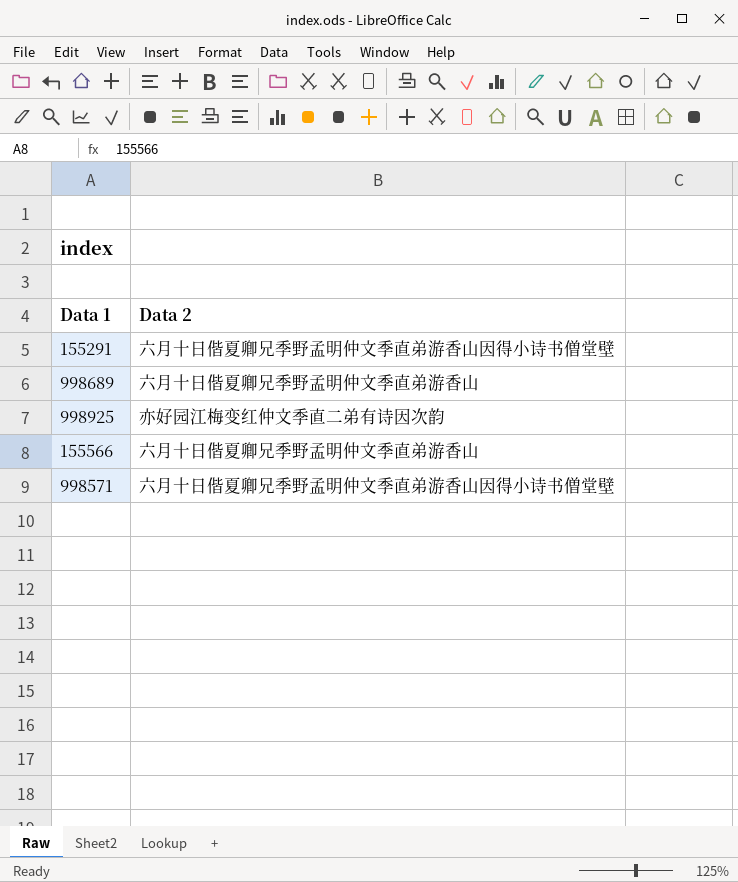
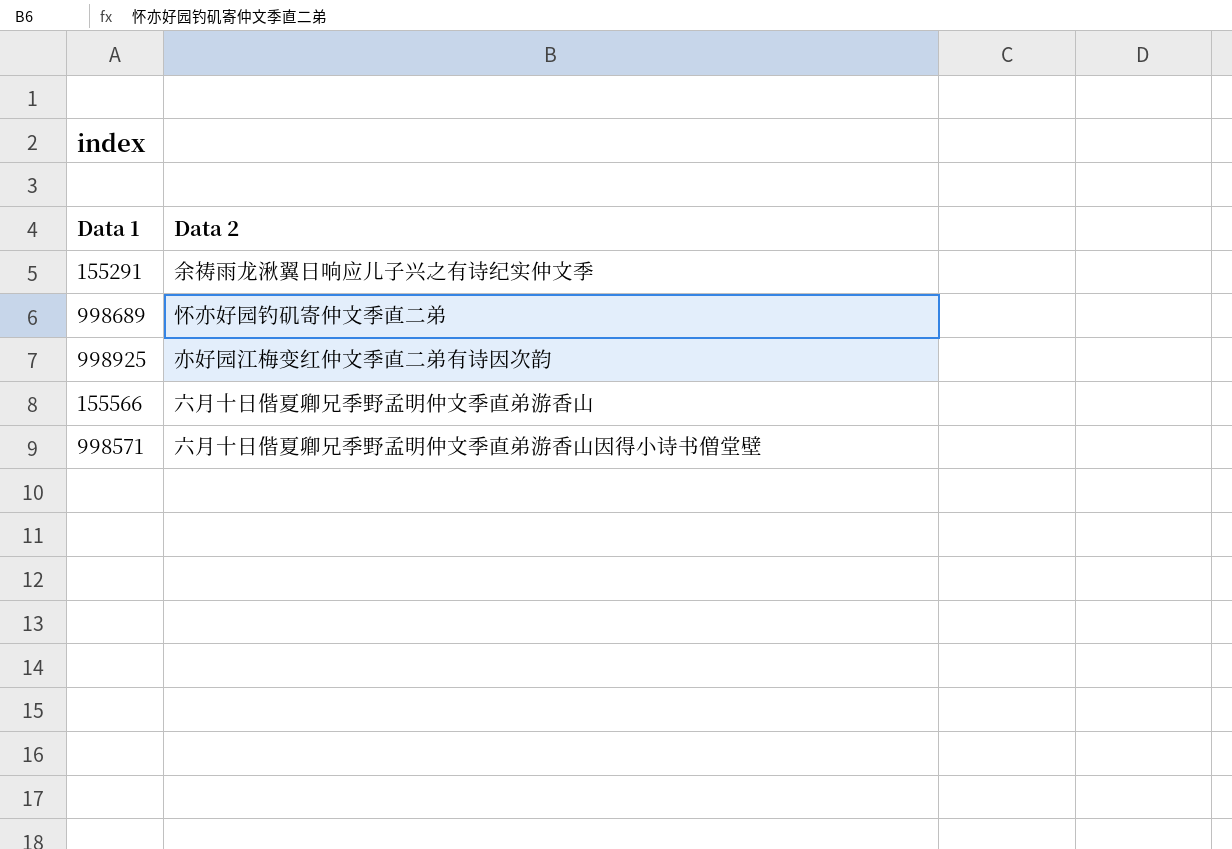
155291 | Data 2: 六月十日偕夏卿兄季野孟明仲文季直弟游香山因得小诗书僧堂壁 -> 余祷雨龙湫翼日响应儿子兴之有诗纪实仲文季
998689 | Data 2: 六月十日偕夏卿兄季野孟明仲文季直弟游香山 -> 怀亦好园钓矶寄仲文季直二弟

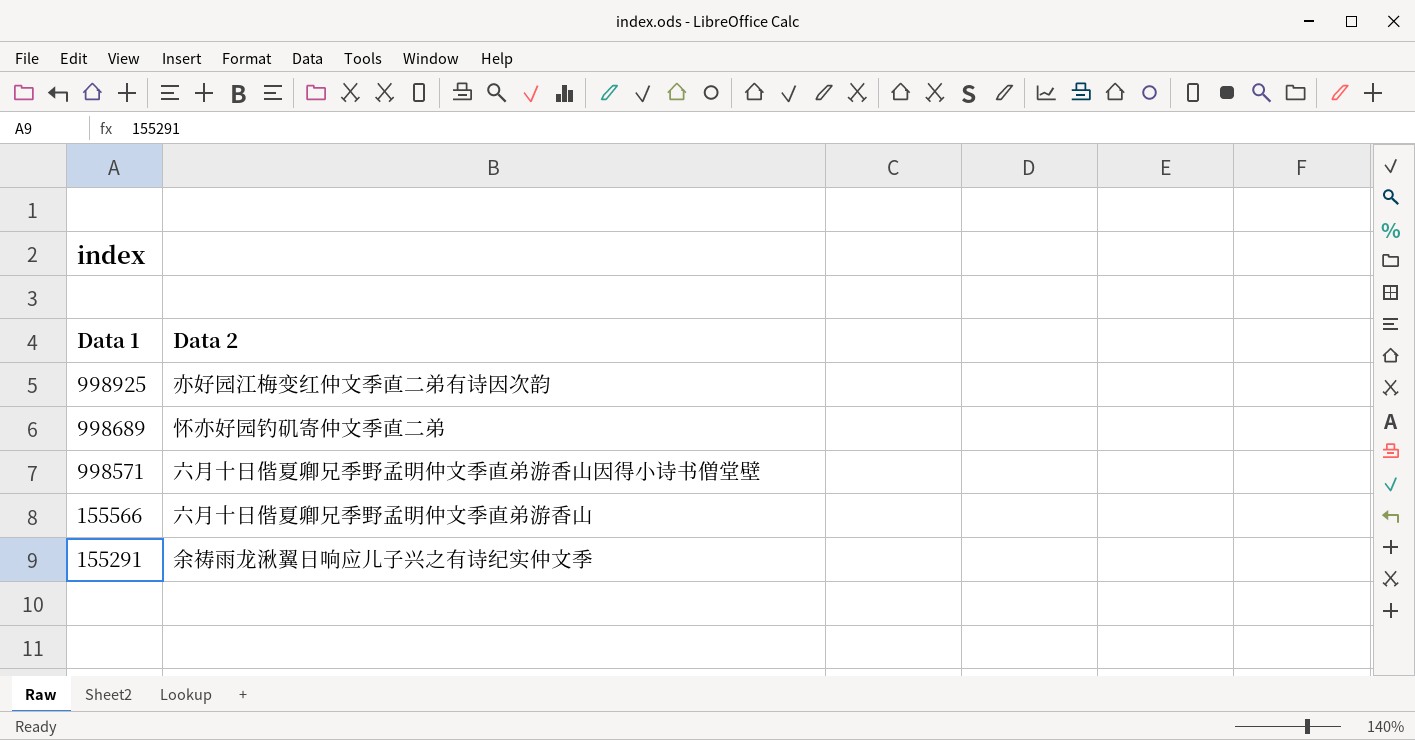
row order: none -> Data 1 descending

